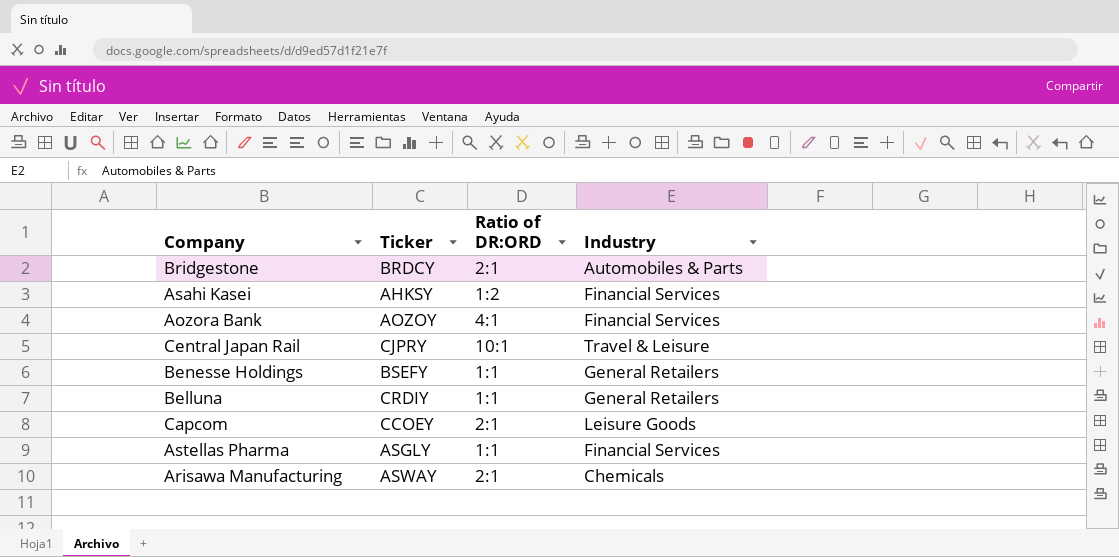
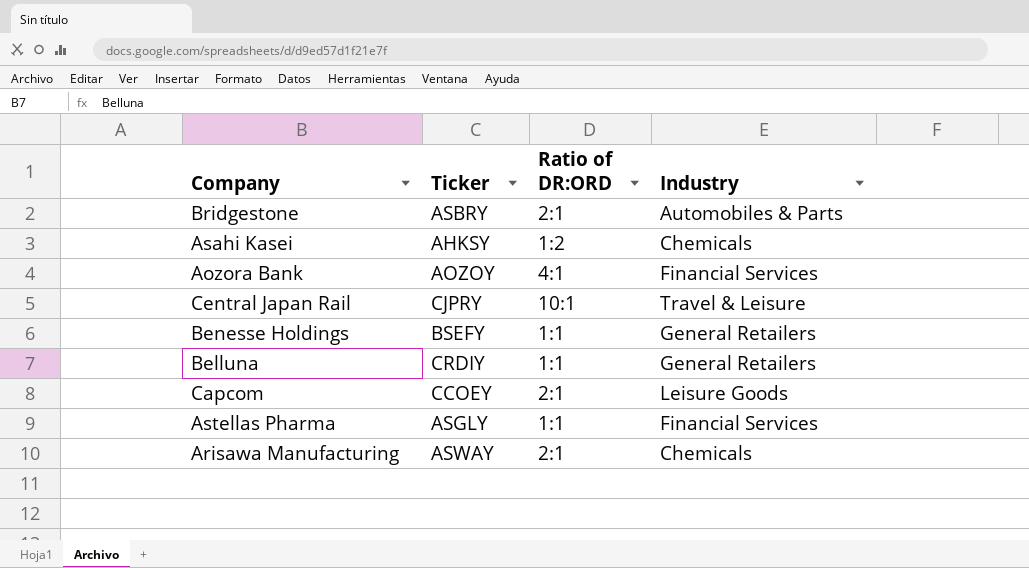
Bridgestone | Ticker: BRDCY -> ASBRY
Asahi Kasei | Industry: Financial Services -> Chemicals

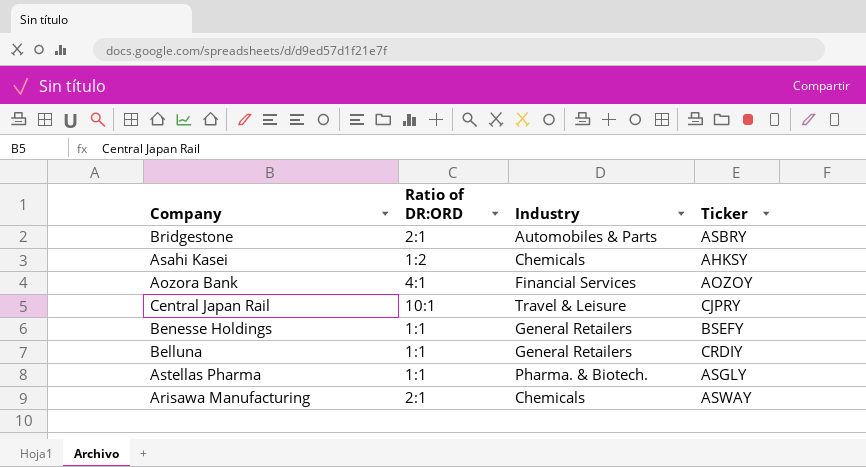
column Ticker | position: 2 -> 4
row Capcom: CCOEY | 2:1 | Leisure Goods -> none
Astellas Pharma | Industry: Financial Services -> Pharma. & Biotech.

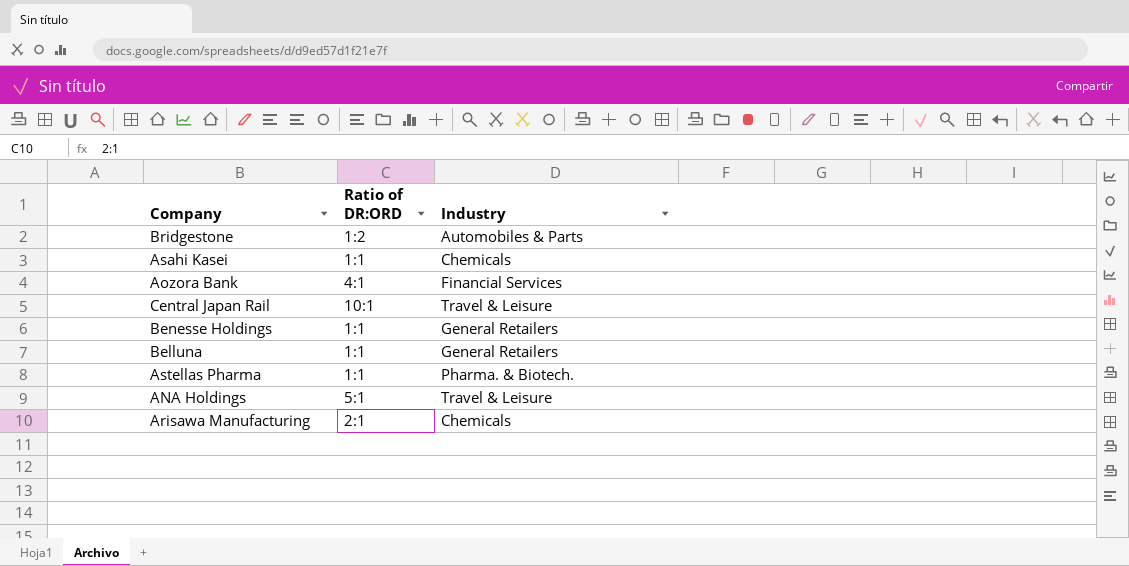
column Ticker | position: 4 -> none
Bridgestone | Ratio of DR:ORD: 2:1 -> 1:2
Asahi Kasei | Ratio of DR:ORD: 1:2 -> 1:1
row ANA Holdings: none -> 5:1 | Travel & Leisure

